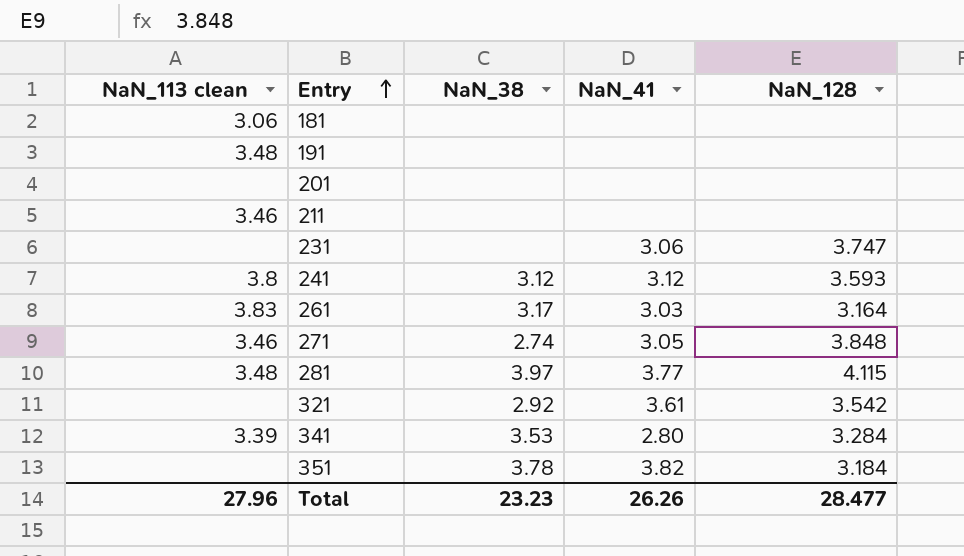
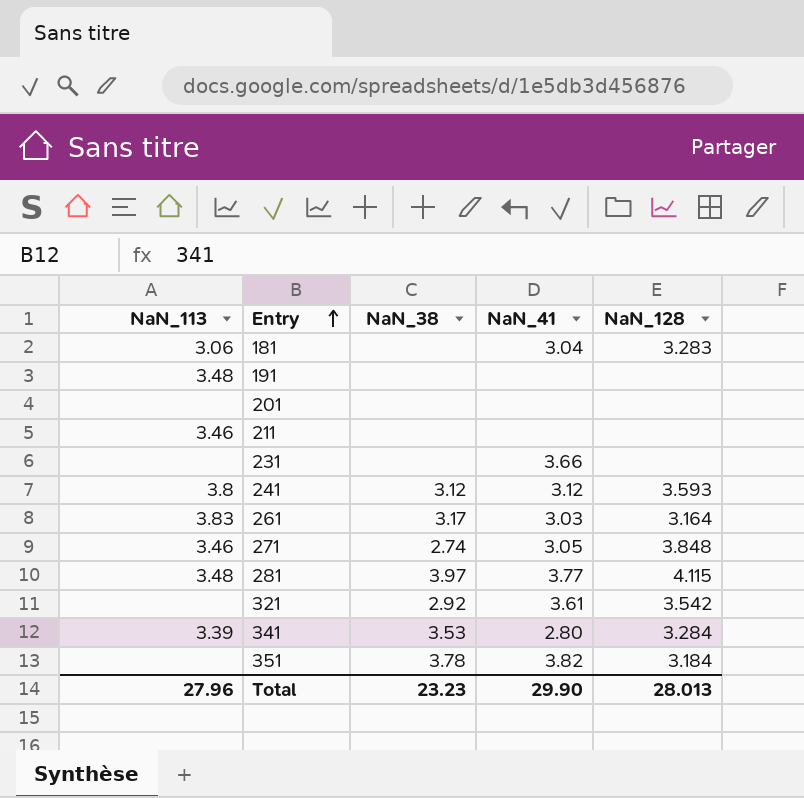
column name: NaN_113 clean -> NaN_113
181 | NaN_41: none -> 3.04
181 | NaN_128: none -> 3.283
231 | NaN_41: 3.06 -> 3.66
231 | NaN_128: 3.747 -> none
Total | NaN_41: 26.26 -> 29.90
Total | NaN_128: 28.477 -> 28.013

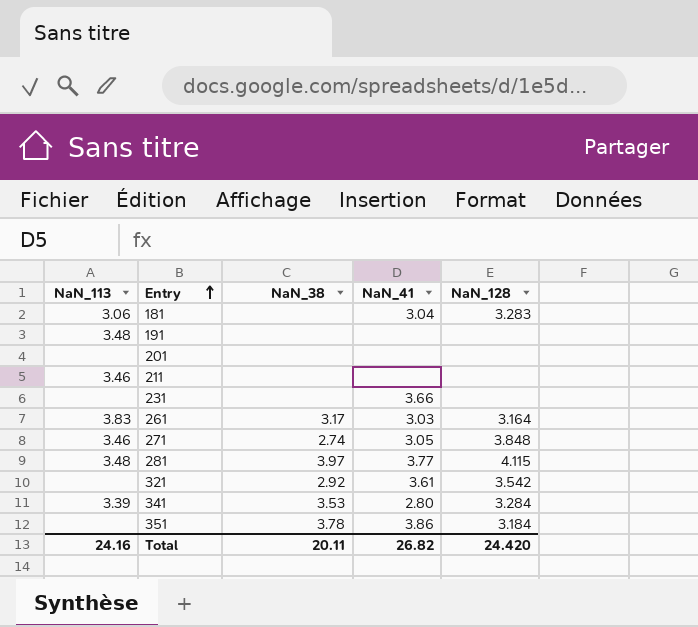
row 241: 3.8 | 3.12 | 3.12 | 3.593 -> none
351 | NaN_41: 3.82 -> 3.86
Total | NaN_113: 27.96 -> 24.16
Total | NaN_38: 23.23 -> 20.11
Total | NaN_41: 29.90 -> 26.82
Total | NaN_128: 28.013 -> 24.420

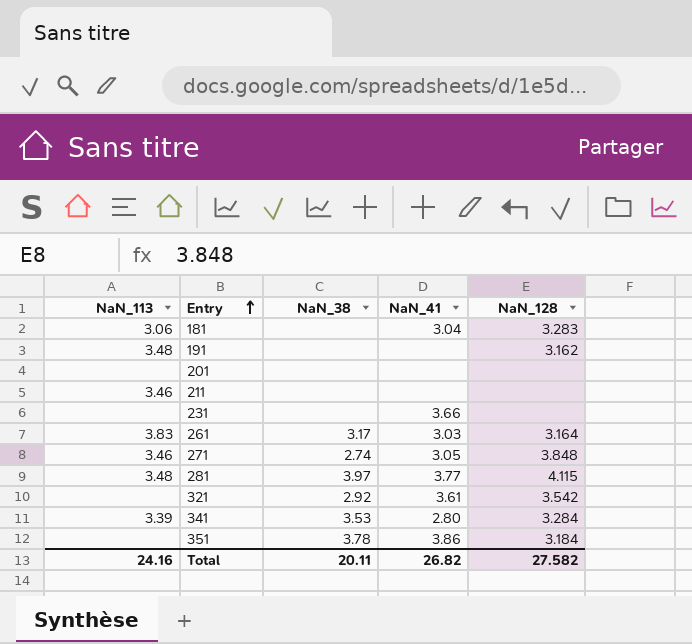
191 | NaN_128: none -> 3.162
Total | NaN_128: 24.420 -> 27.582

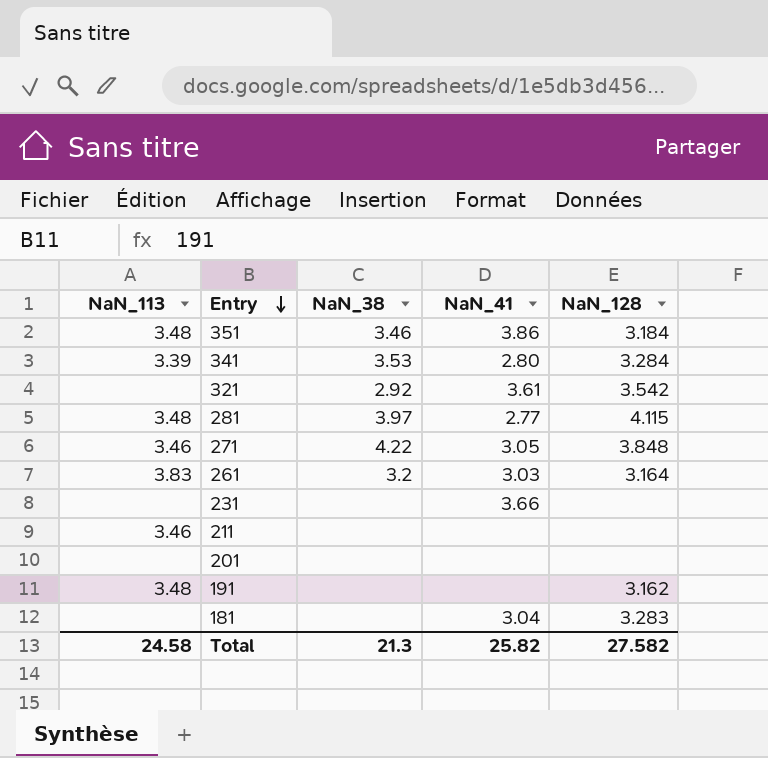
row order: Entry ascending -> Entry descending
351 | NaN_113: none -> 3.48
351 | NaN_38: 3.78 -> 3.46
281 | NaN_41: 3.77 -> 2.77
271 | NaN_38: 2.74 -> 4.22
261 | NaN_38: 3.17 -> 3.2
181 | NaN_113: 3.06 -> none
Total | NaN_113: 24.16 -> 24.58
Total | NaN_38: 20.11 -> 21.3
Total | NaN_41: 26.82 -> 25.82

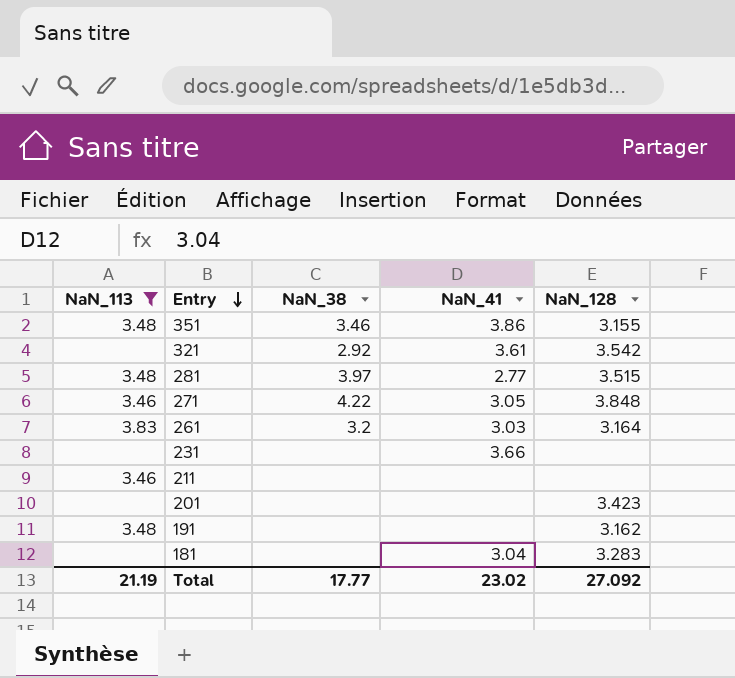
filter: none -> NaN_113 != 3.39
351 | NaN_128: 3.184 -> 3.155
281 | NaN_128: 4.115 -> 3.515
201 | NaN_128: none -> 3.423
Total | NaN_113: 24.58 -> 21.19
Total | NaN_38: 21.3 -> 17.77
Total | NaN_41: 25.82 -> 23.02
Total | NaN_128: 27.582 -> 27.092

